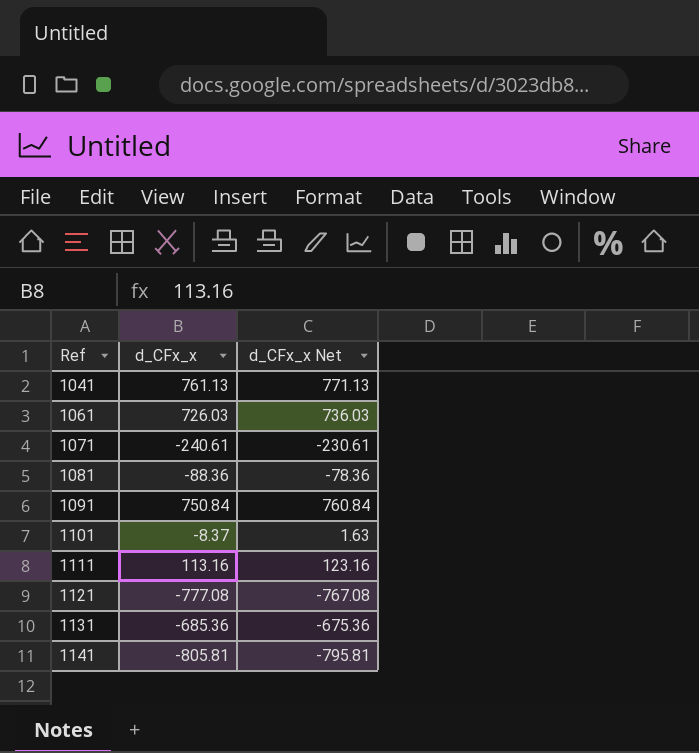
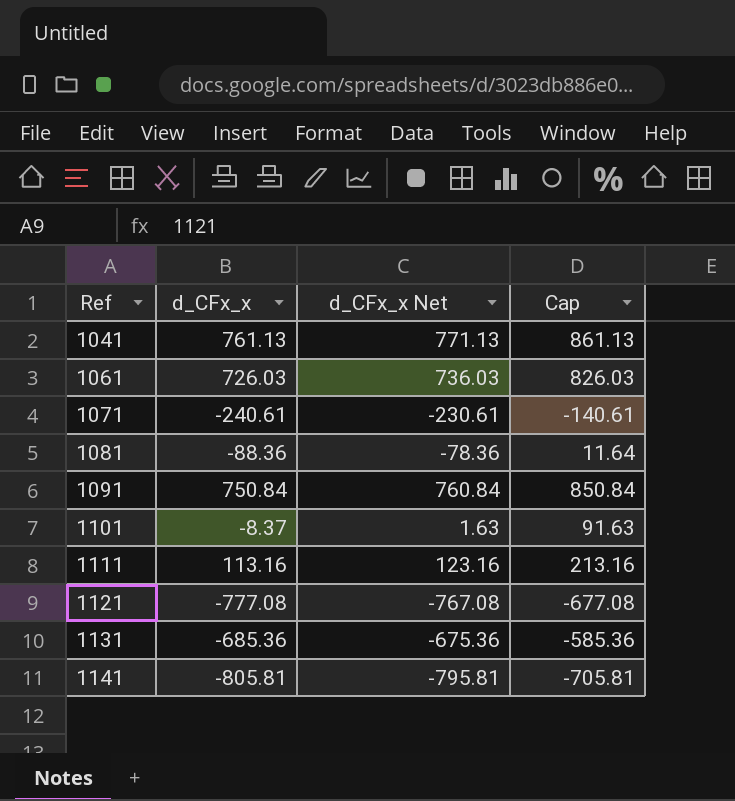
column Cap | formula: none -> [d_CFx_x] + 100

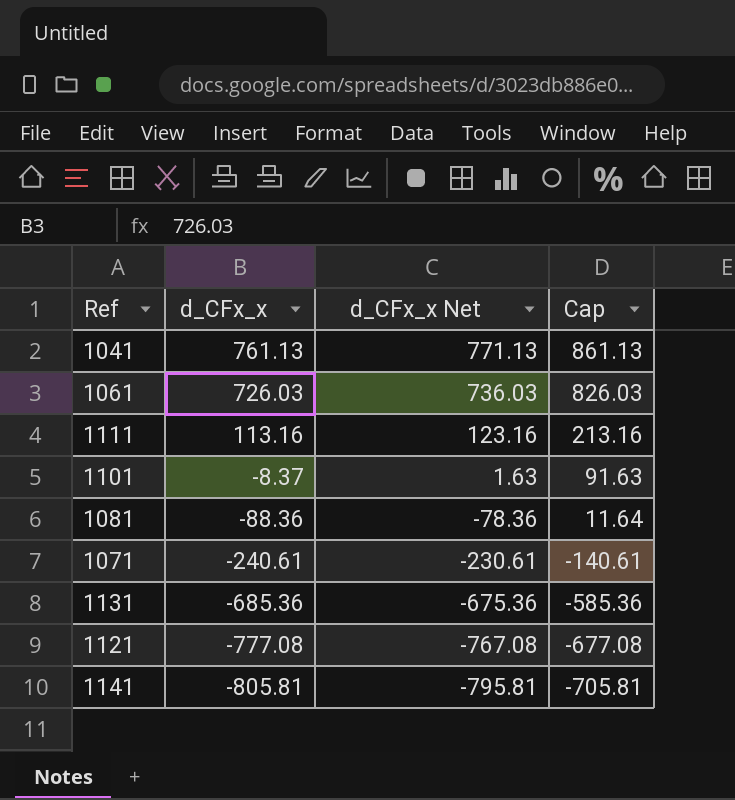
row order: Ref ascending -> d_CFx_x descending
row 1091: 750.84 | 760.84 | 850.84 -> none

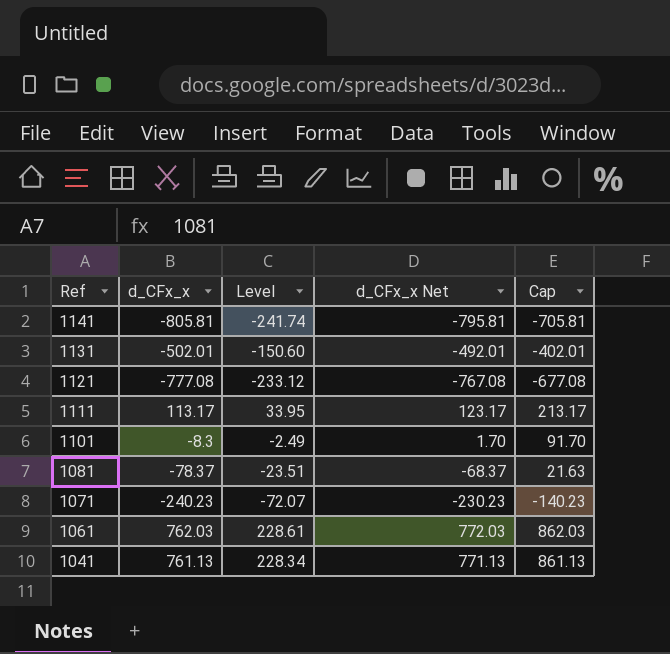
row order: d_CFx_x descending -> Ref descending
column Level | formula: none -> [d_CFx_x] * 0.3
1131 | d_CFx_x: -685.36 -> -502.01
1131 | d_CFx_x Net: -675.36 -> -492.01
1131 | Cap: -585.36 -> -402.01
1111 | d_CFx_x: 113.16 -> 113.17
1111 | d_CFx_x Net: 123.16 -> 123.17
1111 | Cap: 213.16 -> 213.17
1101 | d_CFx_x: -8.37 -> -8.3
1101 | d_CFx_x Net: 1.63 -> 1.70
1101 | Cap: 91.63 -> 91.70
1081 | d_CFx_x: -88.36 -> -78.37
1081 | d_CFx_x Net: -78.36 -> -68.37
1081 | Cap: 11.64 -> 21.63
1071 | d_CFx_x: -240.61 -> -240.23
1071 | d_CFx_x Net: -230.61 -> -230.23
1071 | Cap: -140.61 -> -140.23
1061 | d_CFx_x: 726.03 -> 762.03
1061 | d_CFx_x Net: 736.03 -> 772.03
1061 | Cap: 826.03 -> 862.03

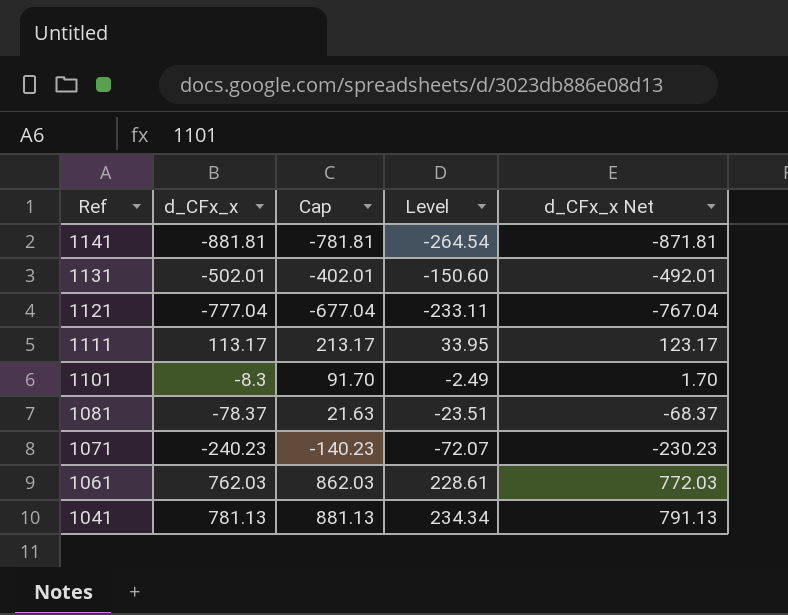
column Cap | position: 5 -> 3
1141 | d_CFx_x: -805.81 -> -881.81
1141 | Cap: -705.81 -> -781.81
1141 | Level: -241.74 -> -264.54
1141 | d_CFx_x Net: -795.81 -> -871.81
1121 | d_CFx_x: -777.08 -> -777.04
1121 | Cap: -677.08 -> -677.04
1121 | Level: -233.12 -> -233.11
1121 | d_CFx_x Net: -767.08 -> -767.04
1041 | d_CFx_x: 761.13 -> 781.13
1041 | Cap: 861.13 -> 881.13
1041 | Level: 228.34 -> 234.34
1041 | d_CFx_x Net: 771.13 -> 791.13

